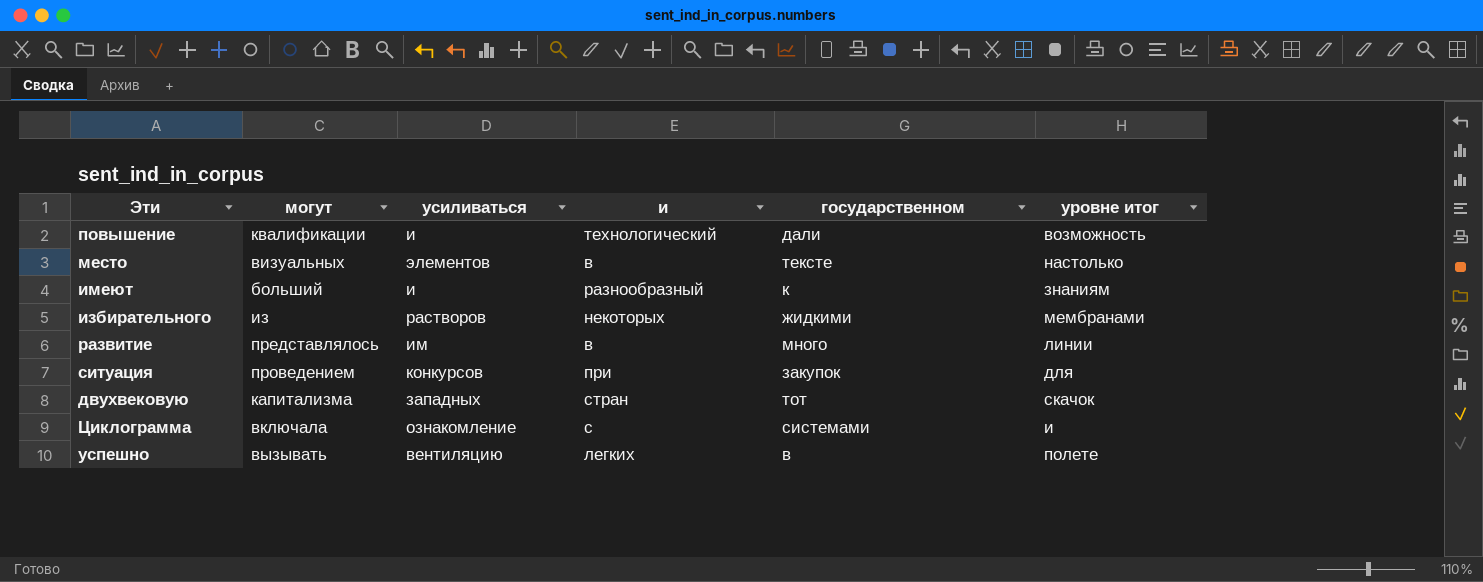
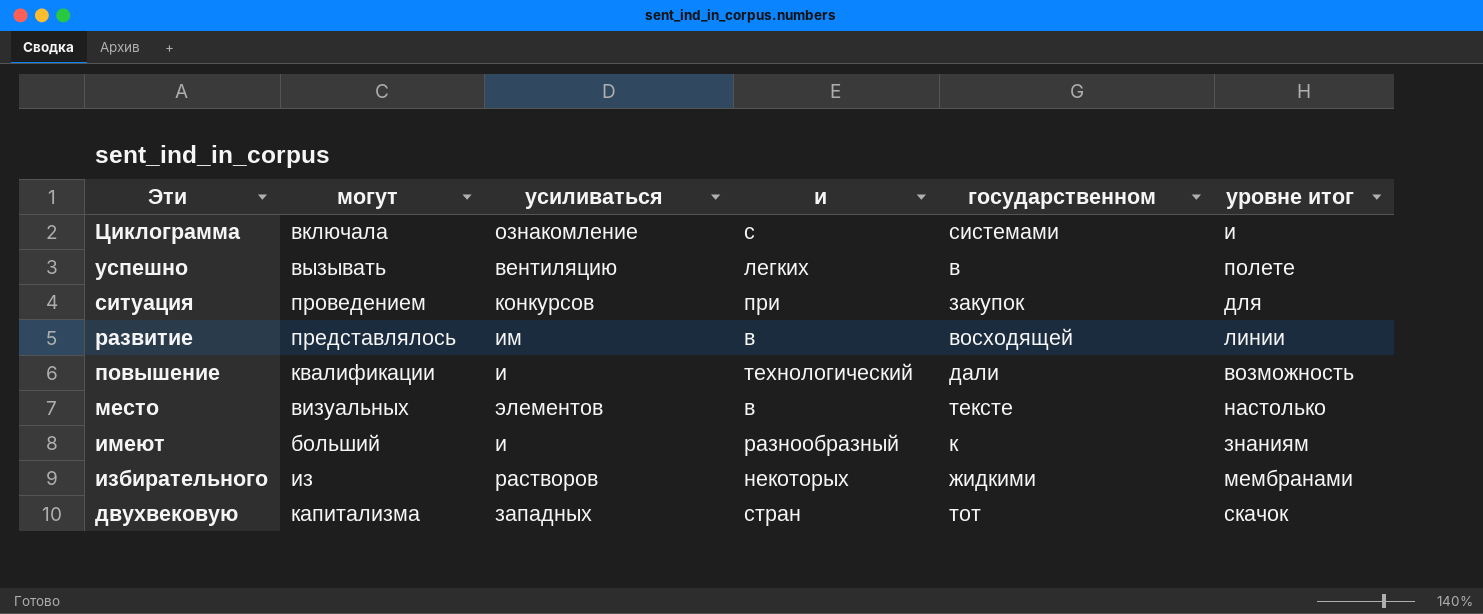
row order: none -> Эти descending
развитие | государственном: много -> восходящей

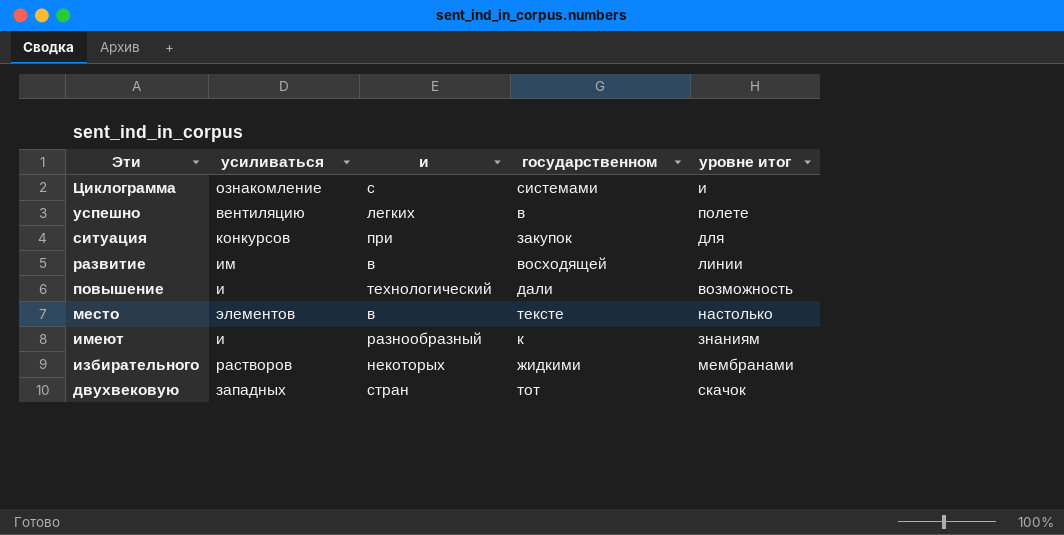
column могут | position: 2 -> none

